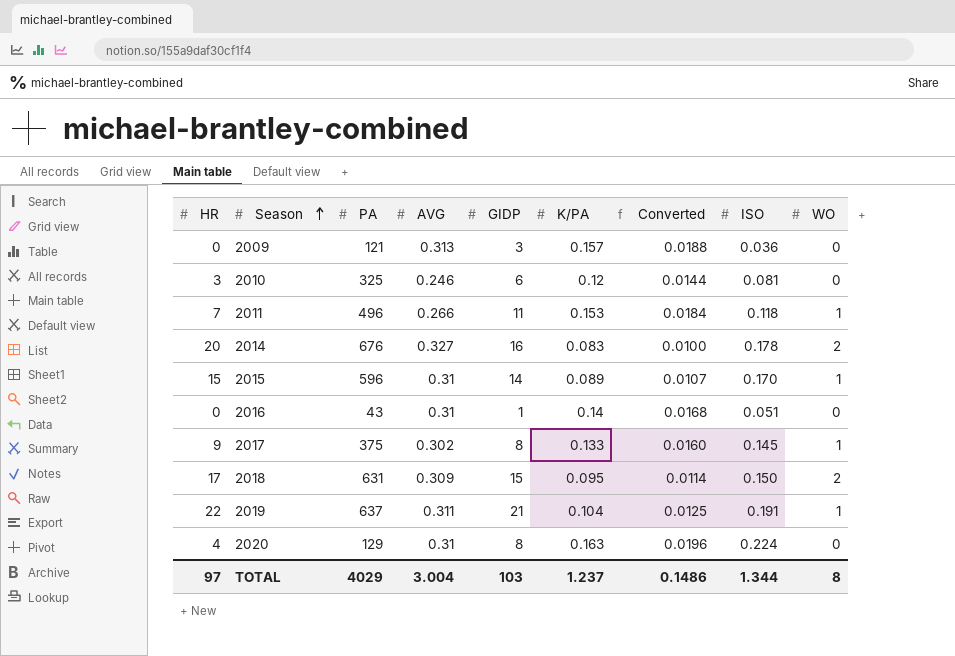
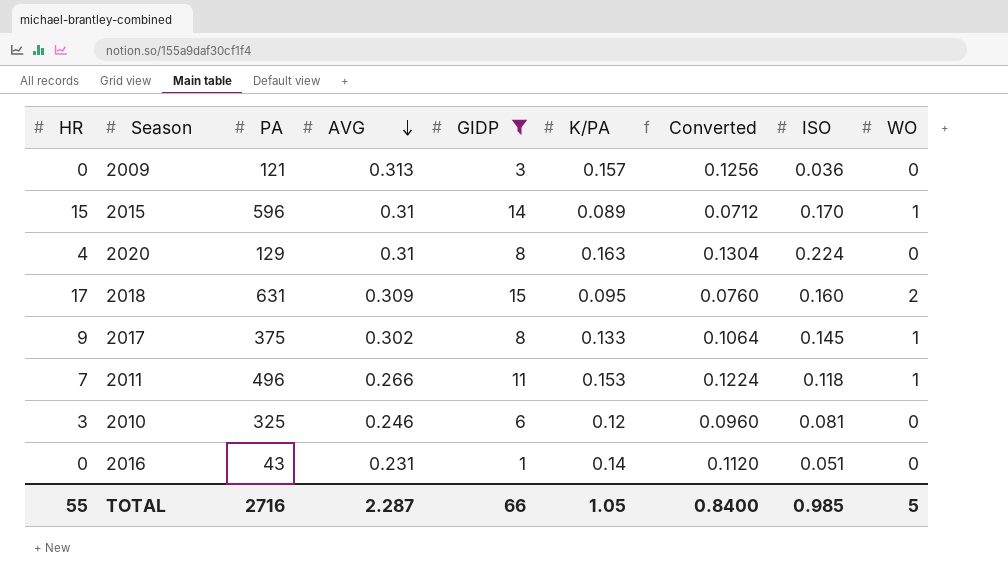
filter: none -> GIDP <= 15
row order: Season ascending -> AVG descending
column Converted | formula: [K/PA] * 0.12 -> [K/PA] * 0.8
2018 | ISO: 0.150 -> 0.160
2016 | AVG: 0.31 -> 0.231
TOTAL | HR: 97 -> 55
TOTAL | PA: 4029 -> 2716
TOTAL | AVG: 3.004 -> 2.287
TOTAL | GIDP: 103 -> 66
TOTAL | K/PA: 1.237 -> 1.05
TOTAL | Converted: 0.1486 -> 0.8400
TOTAL | ISO: 1.344 -> 0.985
TOTAL | WO: 8 -> 5

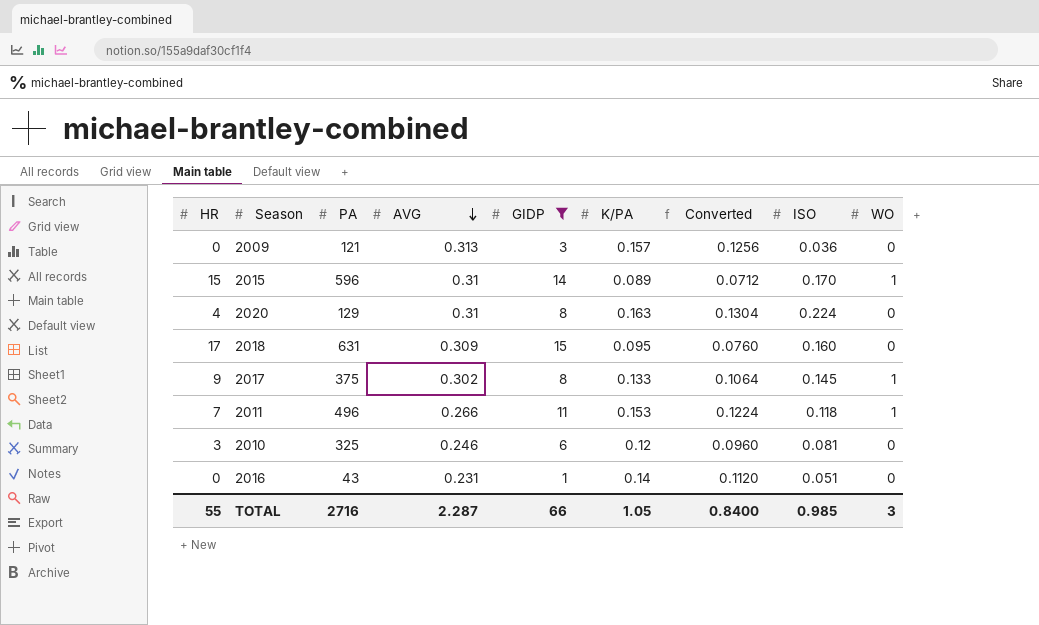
2018 | WO: 2 -> 0
TOTAL | WO: 5 -> 3

